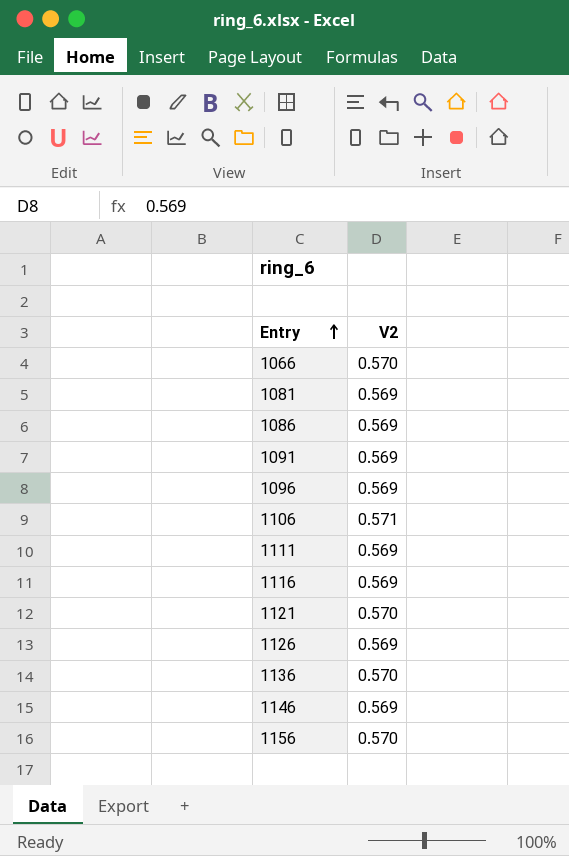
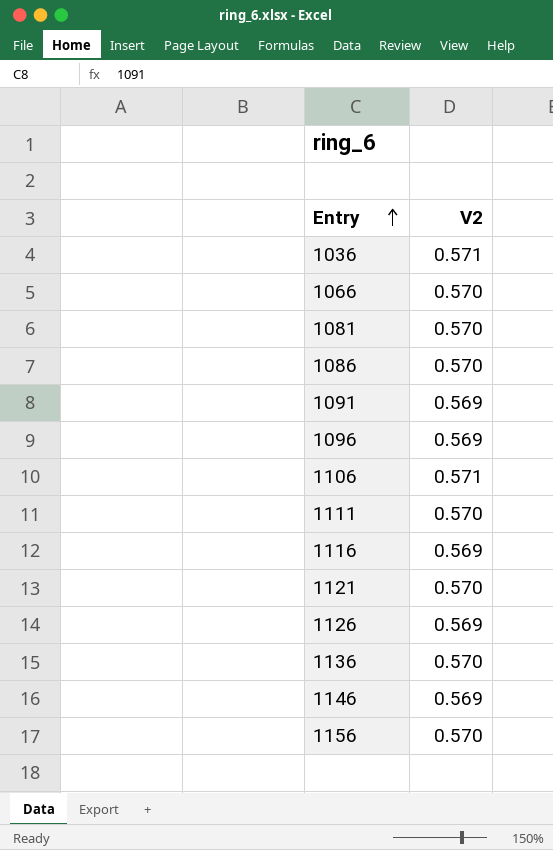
row 1036: none -> 0.571
1081 | V2: 0.569 -> 0.570
1086 | V2: 0.569 -> 0.570
1111 | V2: 0.569 -> 0.570

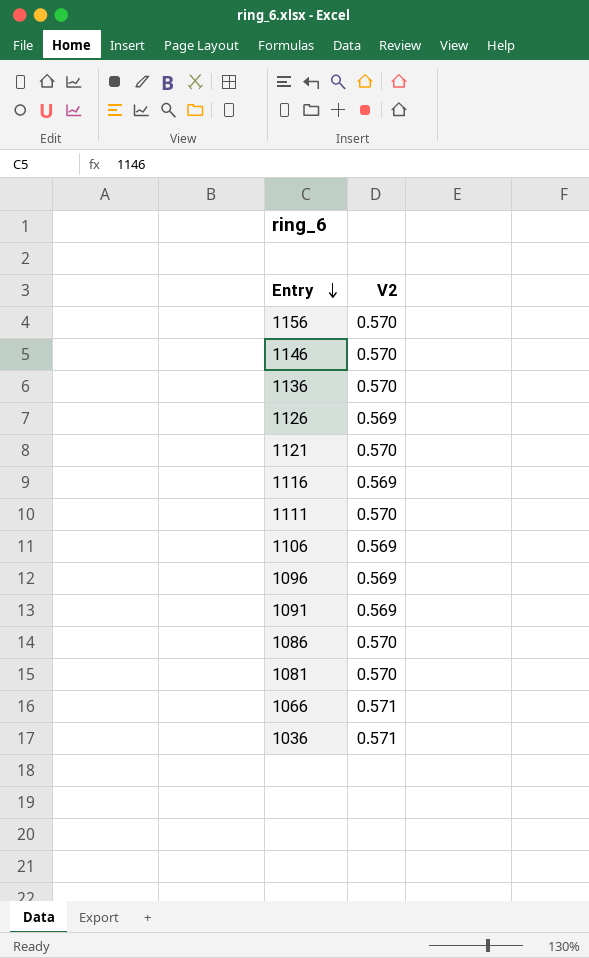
row order: Entry ascending -> Entry descending
1146 | V2: 0.569 -> 0.570
1106 | V2: 0.571 -> 0.569
1066 | V2: 0.570 -> 0.571

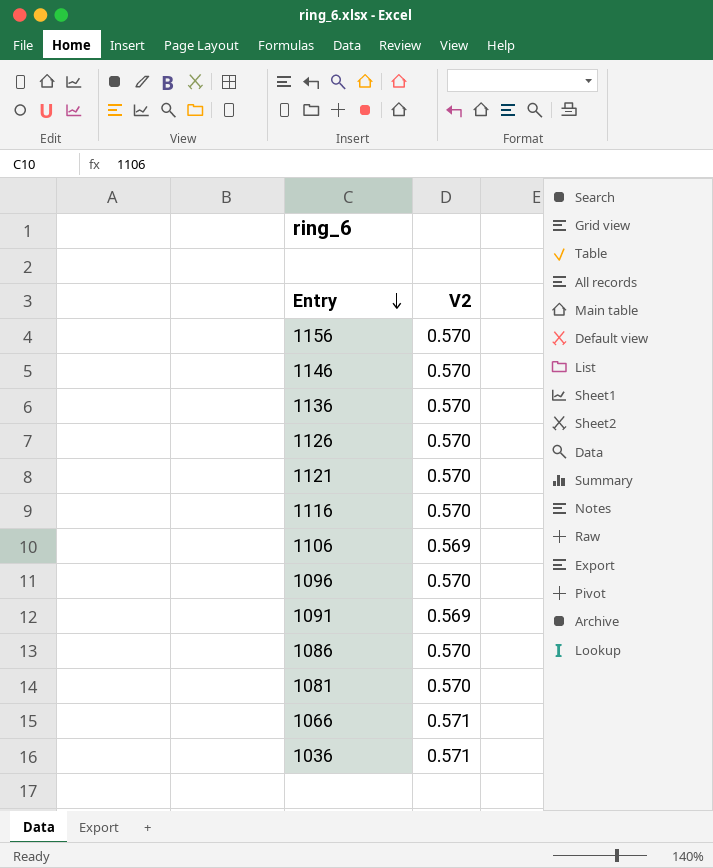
row 1111: 0.570 -> none
1126 | V2: 0.569 -> 0.570
1116 | V2: 0.569 -> 0.570
1096 | V2: 0.569 -> 0.570

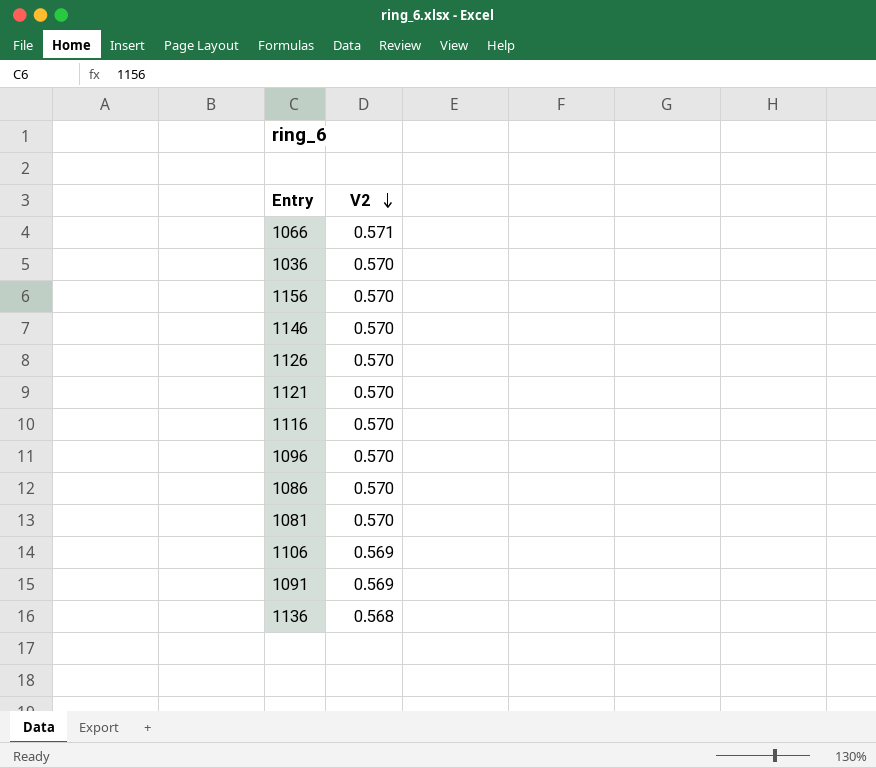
row order: Entry descending -> V2 descending
1036 | V2: 0.571 -> 0.570
1136 | V2: 0.570 -> 0.568

